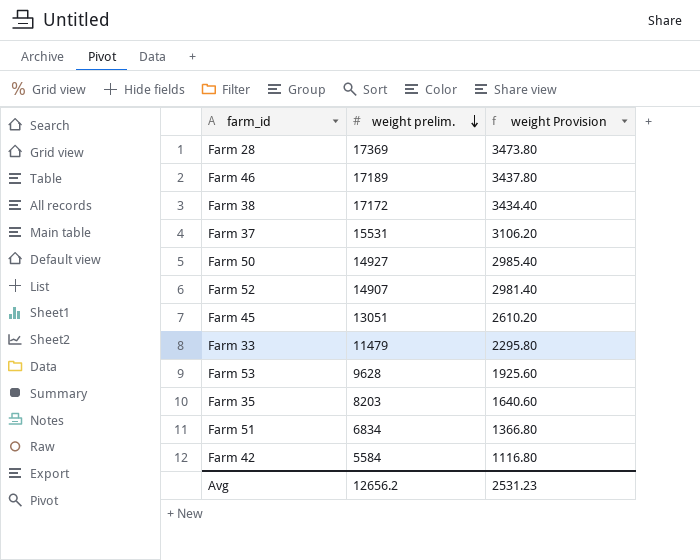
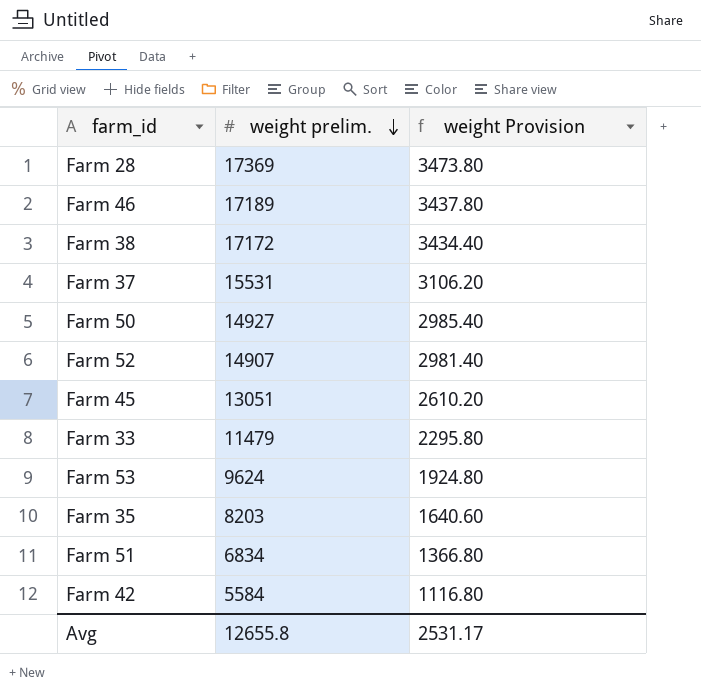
Farm 53 | weight prelim.: 9628 -> 9624
Farm 53 | weight Provision: 1925.60 -> 1924.80
Avg | weight prelim.: 12656.2 -> 12655.8
Avg | weight Provision: 2531.23 -> 2531.17

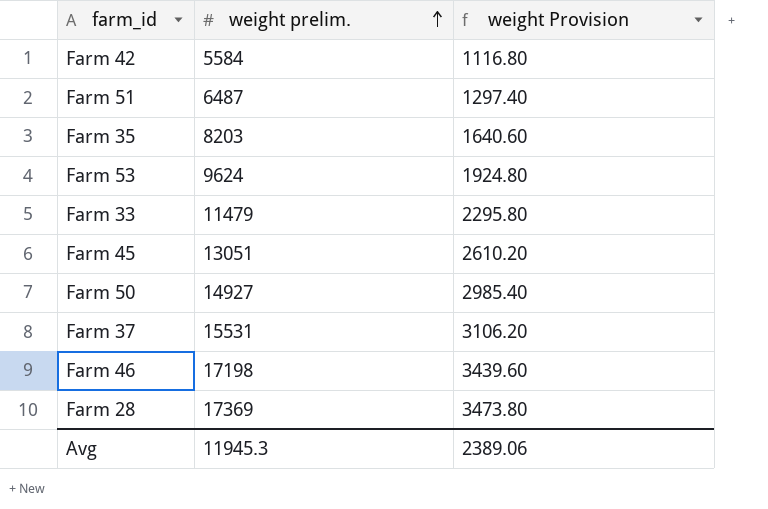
row order: weight prelim. descending -> weight prelim. ascending
row Farm 38: 17172 | 3434.40 -> none
row Farm 52: 14907 | 2981.40 -> none
Farm 51 | weight prelim.: 6834 -> 6487
Farm 51 | weight Provision: 1366.80 -> 1297.40
Farm 46 | weight prelim.: 17189 -> 17198
Farm 46 | weight Provision: 3437.80 -> 3439.60
Avg | weight prelim.: 12655.8 -> 11945.3
Avg | weight Provision: 2531.17 -> 2389.06

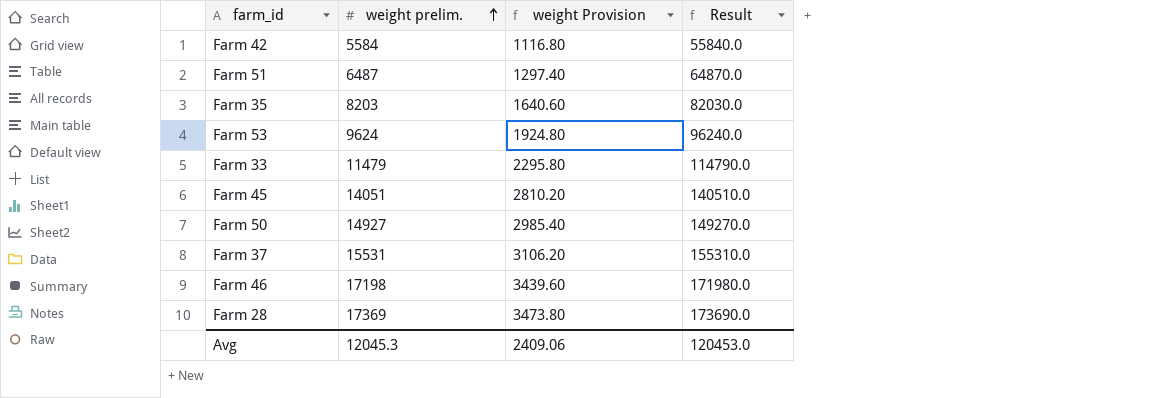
column Result | formula: none -> [weight prelim.] * 10
Farm 45 | weight prelim.: 13051 -> 14051
Farm 45 | weight Provision: 2610.20 -> 2810.20
Avg | weight prelim.: 11945.3 -> 12045.3
Avg | weight Provision: 2389.06 -> 2409.06

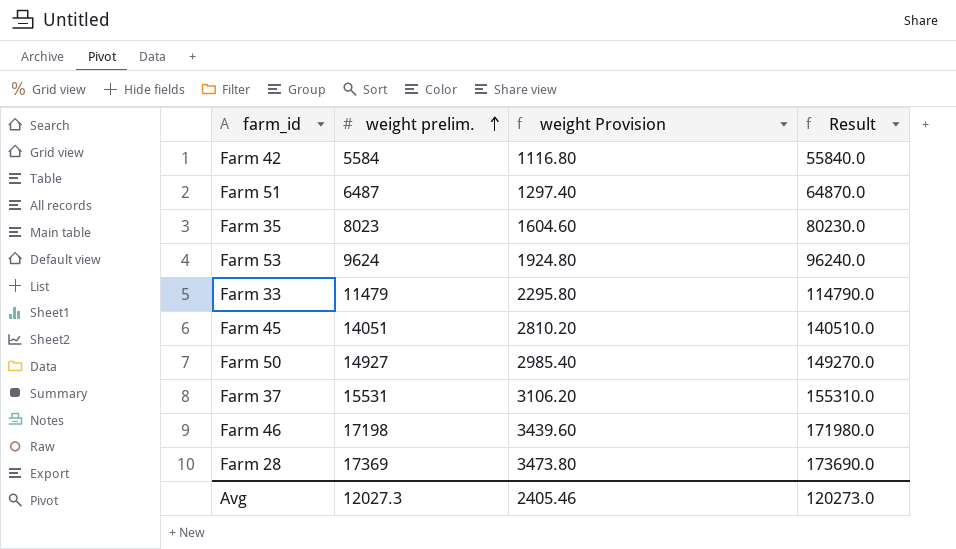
Farm 35 | weight prelim.: 8203 -> 8023
Farm 35 | weight Provision: 1640.60 -> 1604.60
Farm 35 | Result: 82030.0 -> 80230.0
Avg | weight prelim.: 12045.3 -> 12027.3
Avg | weight Provision: 2409.06 -> 2405.46
Avg | Result: 120453.0 -> 120273.0

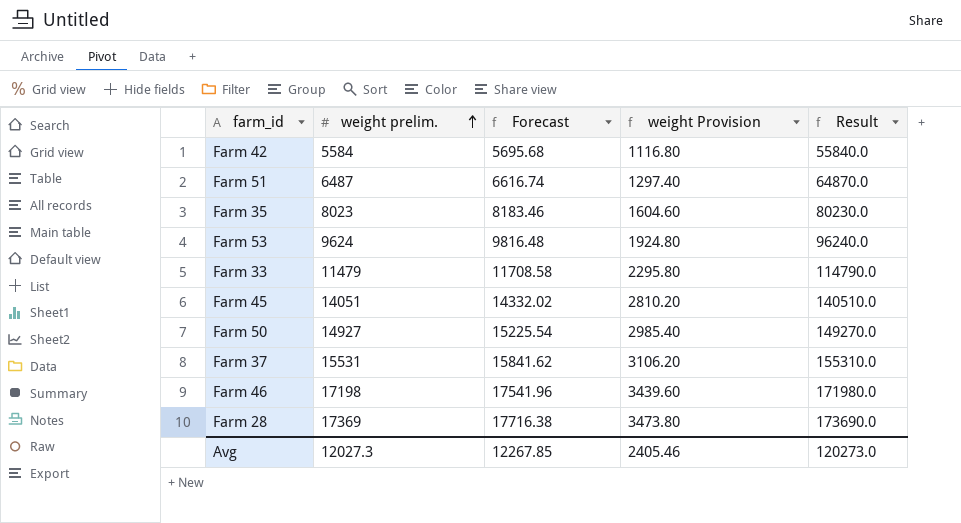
column Forecast | formula: none -> [weight prelim.] * 1.02

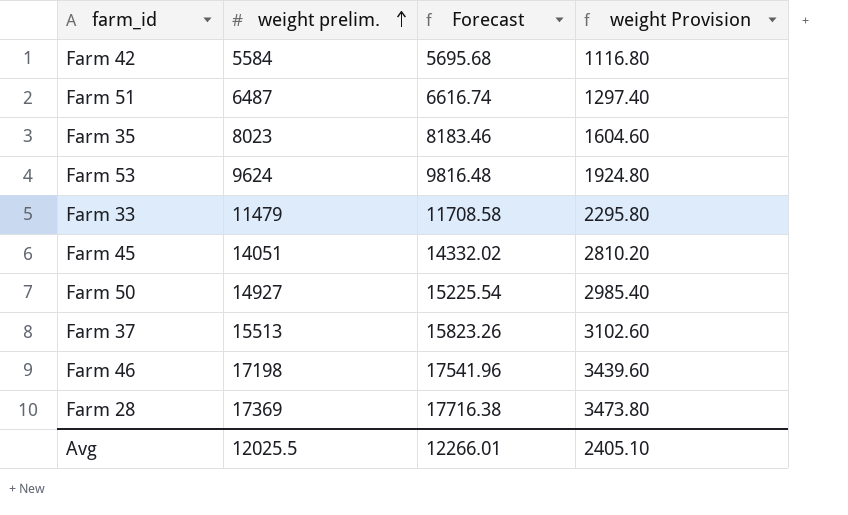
column Result | formula: [weight prelim.] * 10 -> none
Farm 37 | weight prelim.: 15531 -> 15513
Farm 37 | Forecast: 15841.62 -> 15823.26
Farm 37 | weight Provision: 3106.20 -> 3102.60
Avg | weight prelim.: 12027.3 -> 12025.5
Avg | Forecast: 12267.85 -> 12266.01
Avg | weight Provision: 2405.46 -> 2405.10

